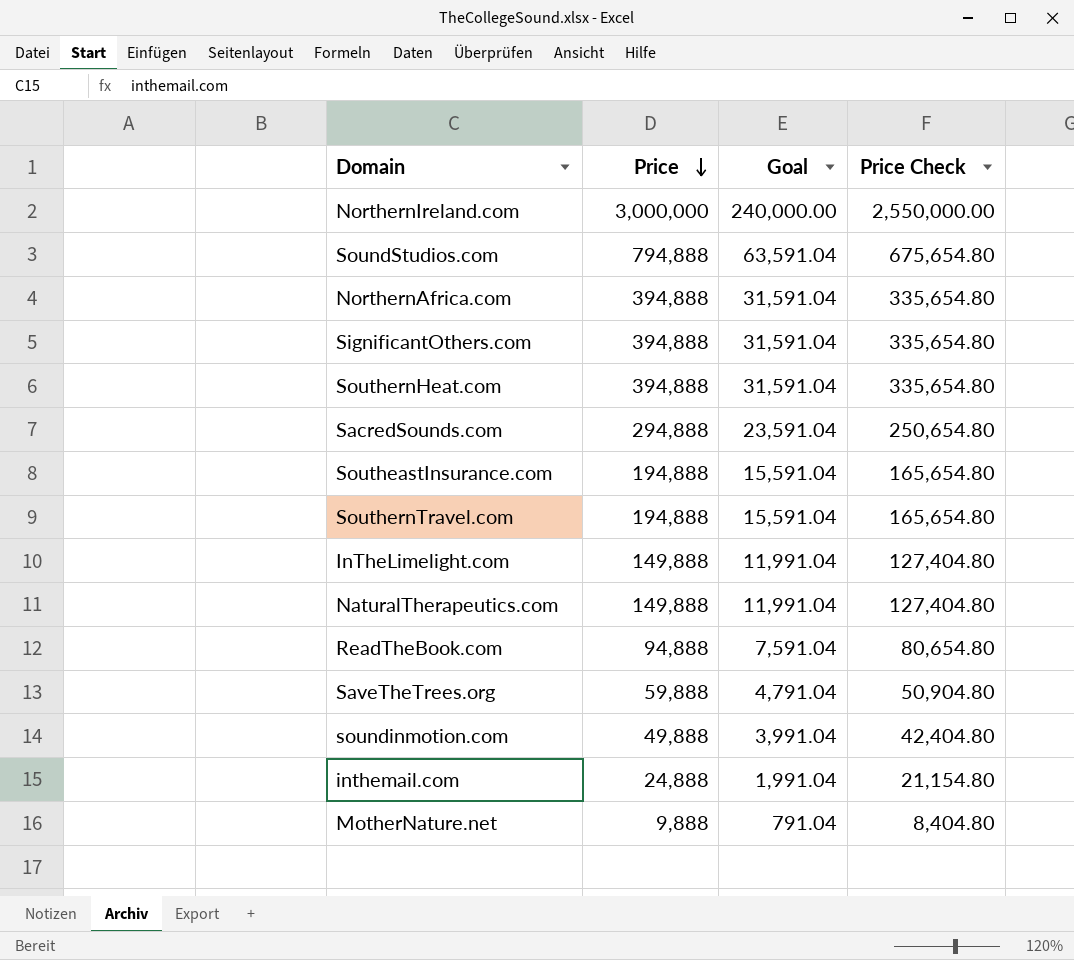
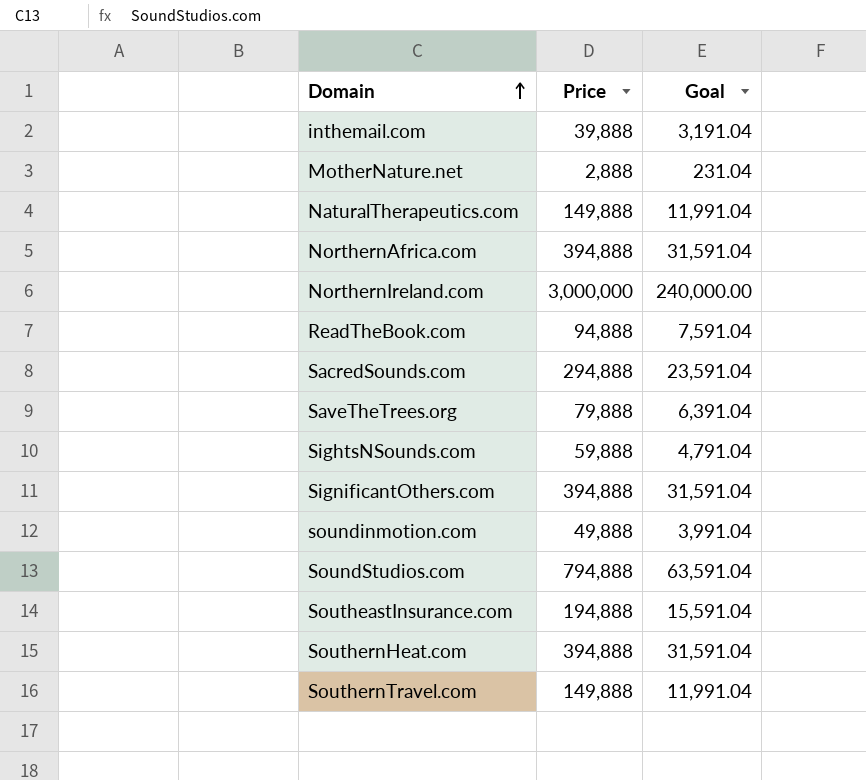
row order: Price descending -> Domain ascending
column Price Check | formula: [Price] * 0.85 -> none
row InTheLimelight.com: 149,888 | 11,991.04 | 127,404.80 -> none
inthemail.com | Price: 24,888 -> 39,888
inthemail.com | Goal: 1,991.04 -> 3,191.04
MotherNature.net | Price: 9,888 -> 2,888
MotherNature.net | Goal: 791.04 -> 231.04
SaveTheTrees.org | Price: 59,888 -> 79,888
SaveTheTrees.org | Goal: 4,791.04 -> 6,391.04
row SightsNSounds.com: none -> 59,888 | 4,791.04
SouthernTravel.com | Price: 194,888 -> 149,888
SouthernTravel.com | Goal: 15,591.04 -> 11,991.04

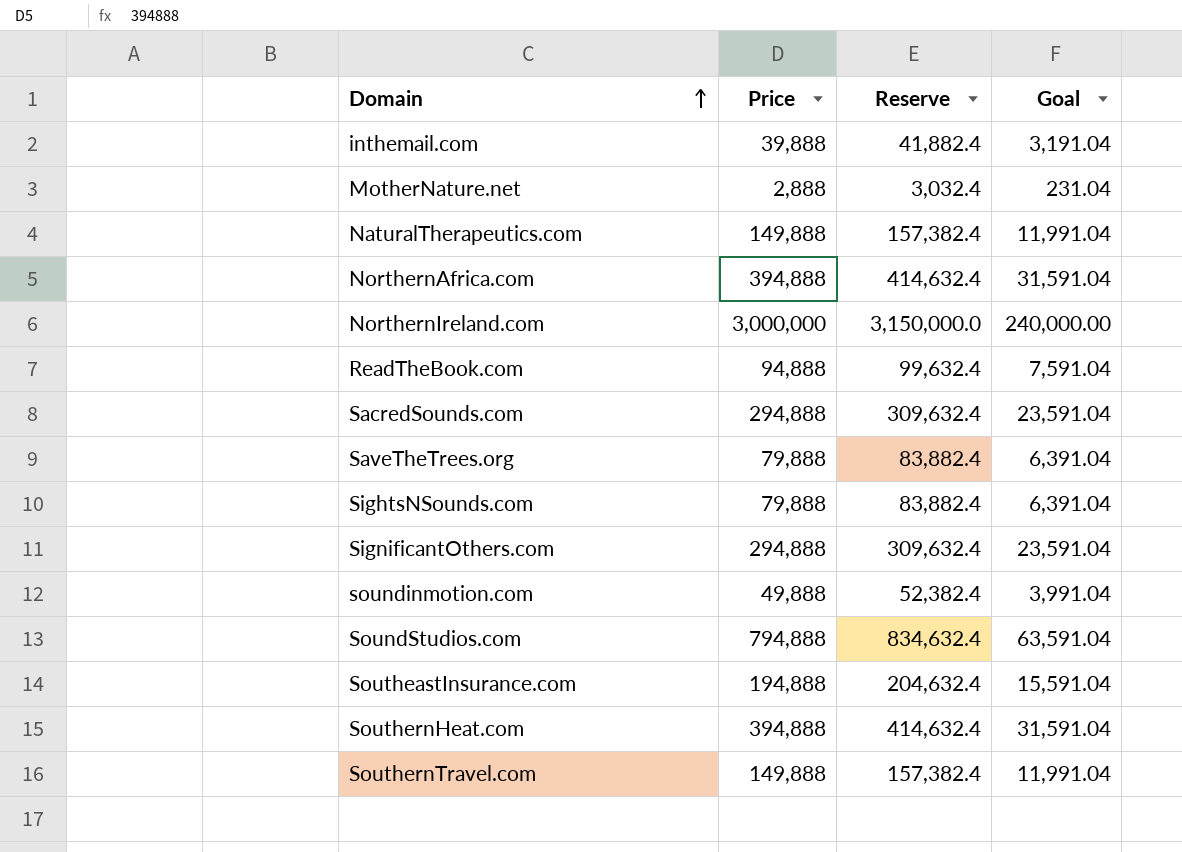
column Reserve | formula: none -> [Price] * 1.05
SightsNSounds.com | Price: 59,888 -> 79,888
SightsNSounds.com | Goal: 4,791.04 -> 6,391.04
SignificantOthers.com | Price: 394,888 -> 294,888
SignificantOthers.com | Goal: 31,591.04 -> 23,591.04

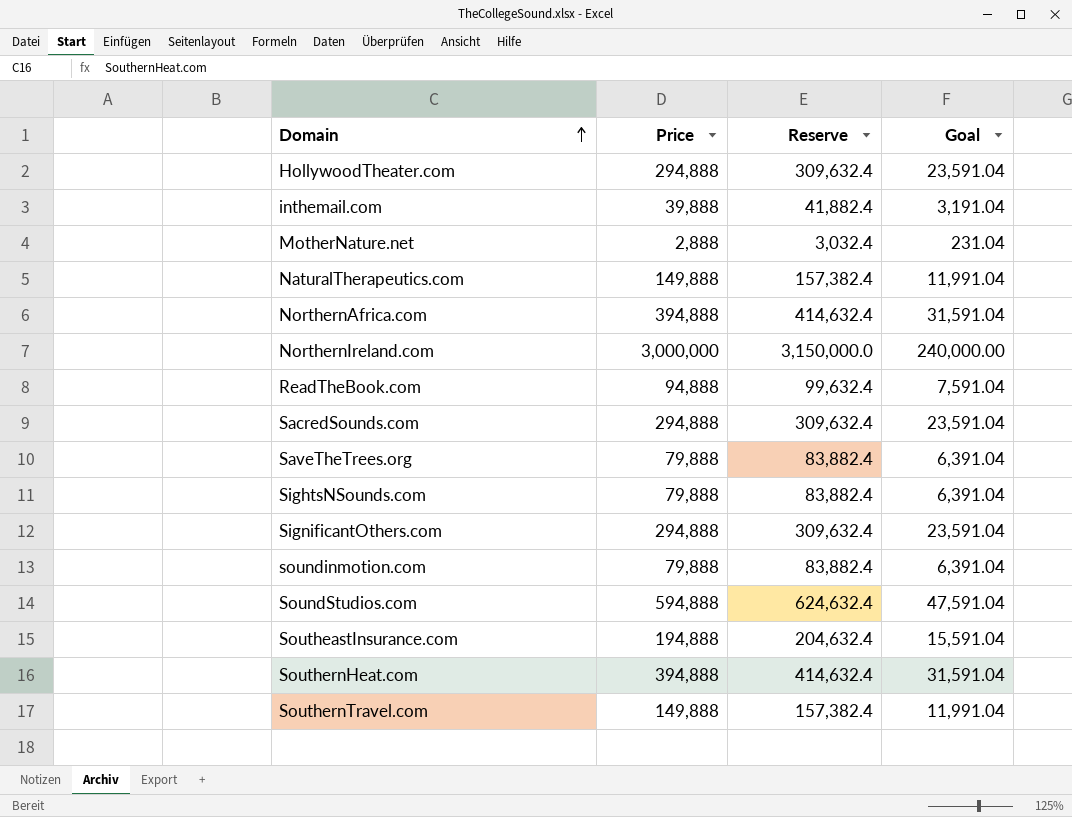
row HollywoodTheater.com: none -> 294,888 | 309,632.4 | 23,591.04
soundinmotion.com | Price: 49,888 -> 79,888
soundinmotion.com | Reserve: 52,382.4 -> 83,882.4
soundinmotion.com | Goal: 3,991.04 -> 6,391.04
SoundStudios.com | Price: 794,888 -> 594,888
SoundStudios.com | Reserve: 834,632.4 -> 624,632.4
SoundStudios.com | Goal: 63,591.04 -> 47,591.04

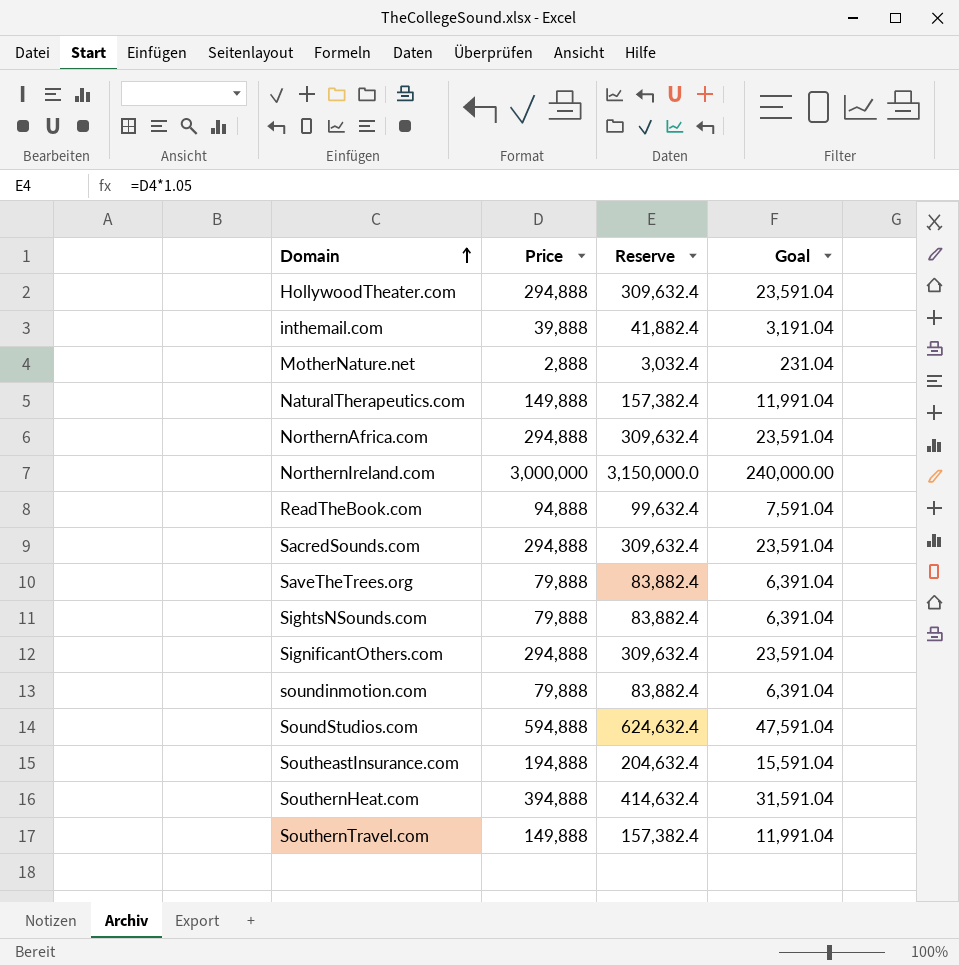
NorthernAfrica.com | Price: 394,888 -> 294,888
NorthernAfrica.com | Reserve: 414,632.4 -> 309,632.4
NorthernAfrica.com | Goal: 31,591.04 -> 23,591.04

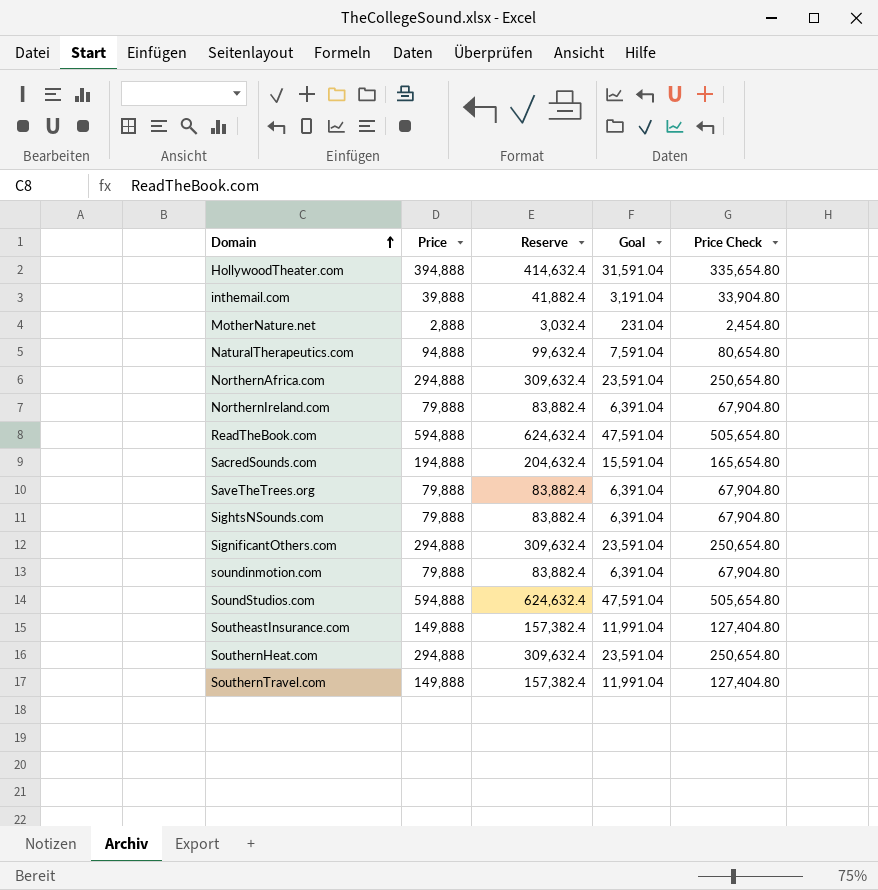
column Price Check | formula: none -> [Price] * 0.85
HollywoodTheater.com | Price: 294,888 -> 394,888
HollywoodTheater.com | Reserve: 309,632.4 -> 414,632.4
HollywoodTheater.com | Goal: 23,591.04 -> 31,591.04
NaturalTherapeutics.com | Price: 149,888 -> 94,888
NaturalTherapeutics.com | Reserve: 157,382.4 -> 99,632.4
NaturalTherapeutics.com | Goal: 11,991.04 -> 7,591.04
NorthernIreland.com | Price: 3,000,000 -> 79,888
NorthernIreland.com | Reserve: 3,150,000.0 -> 83,882.4
NorthernIreland.com | Goal: 240,000.00 -> 6,391.04
ReadTheBook.com | Price: 94,888 -> 594,888
ReadTheBook.com | Reserve: 99,632.4 -> 624,632.4
ReadTheBook.com | Goal: 7,591.04 -> 47,591.04
SacredSounds.com | Price: 294,888 -> 194,888
SacredSounds.com | Reserve: 309,632.4 -> 204,632.4
SacredSounds.com | Goal: 23,591.04 -> 15,591.04
SoutheastInsurance.com | Price: 194,888 -> 149,888
SoutheastInsurance.com | Reserve: 204,632.4 -> 157,382.4
SoutheastInsurance.com | Goal: 15,591.04 -> 11,991.04
SouthernHeat.com | Price: 394,888 -> 294,888
SouthernHeat.com | Reserve: 414,632.4 -> 309,632.4
SouthernHeat.com | Goal: 31,591.04 -> 23,591.04

